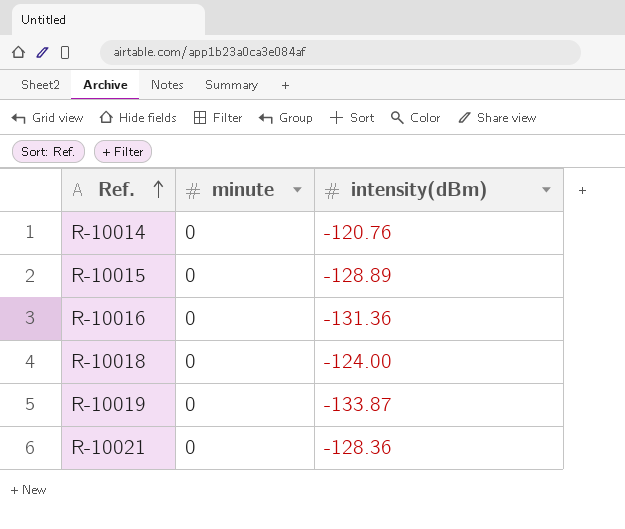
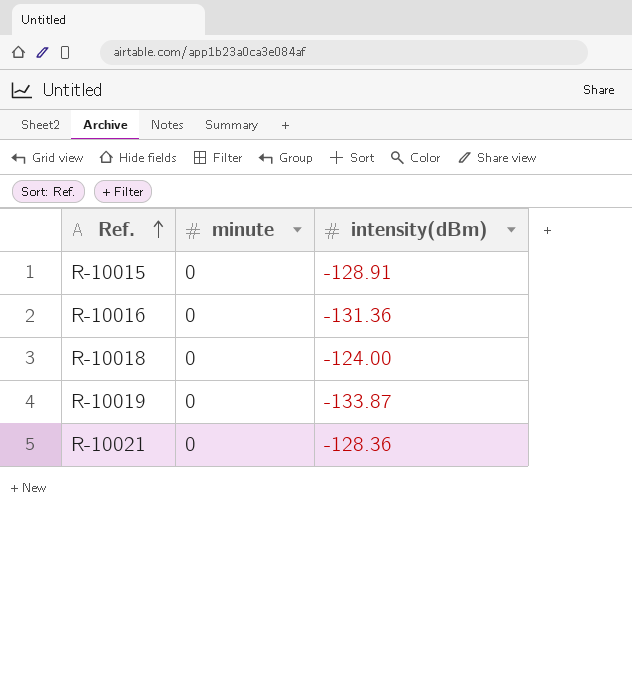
row R-10014: 0 | -120.76 -> none
R-10015 | intensity(dBm): -128.89 -> -128.91

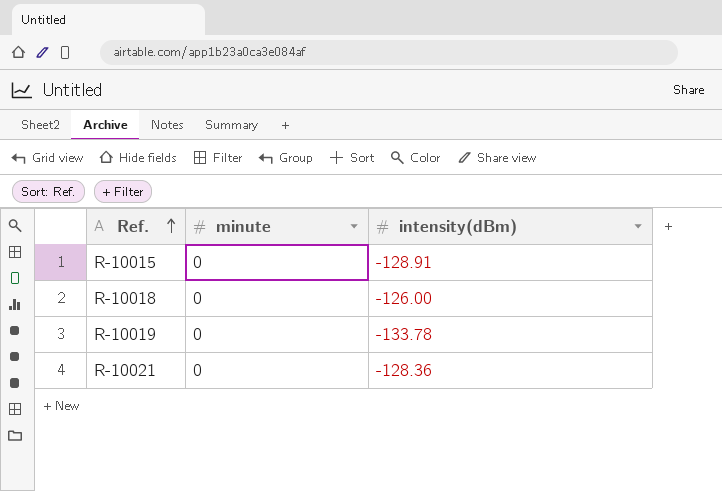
row R-10016: 0 | -131.36 -> none
R-10018 | intensity(dBm): -124.00 -> -126.00
R-10019 | intensity(dBm): -133.87 -> -133.78

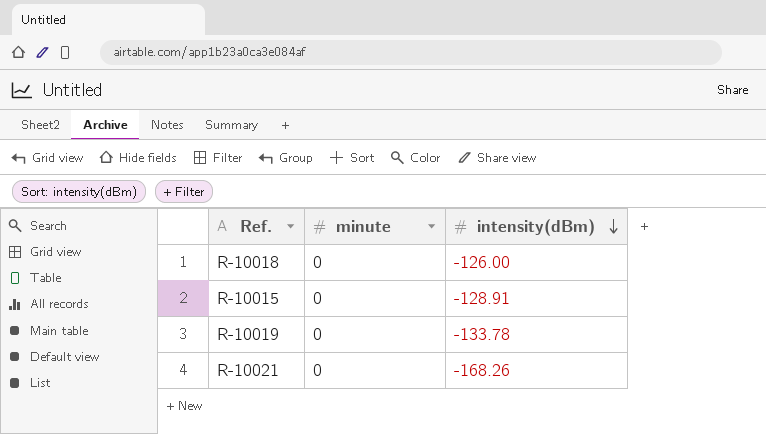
row order: Ref. ascending -> intensity(dBm) descending
R-10021 | intensity(dBm): -128.36 -> -168.26

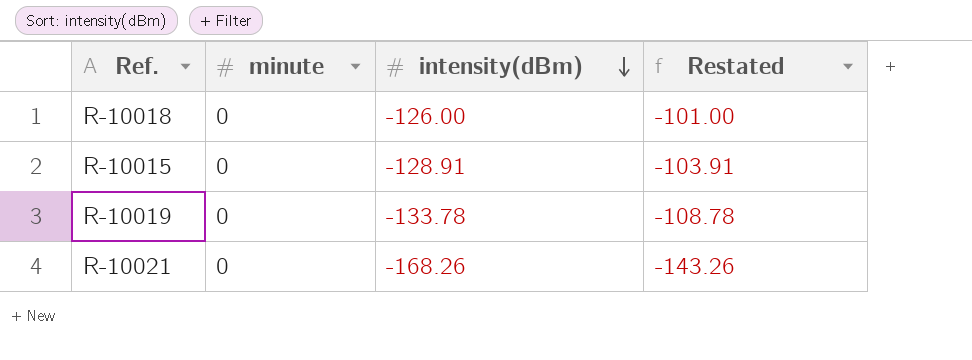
column Restated | formula: none -> [intensity(dBm)] + 25

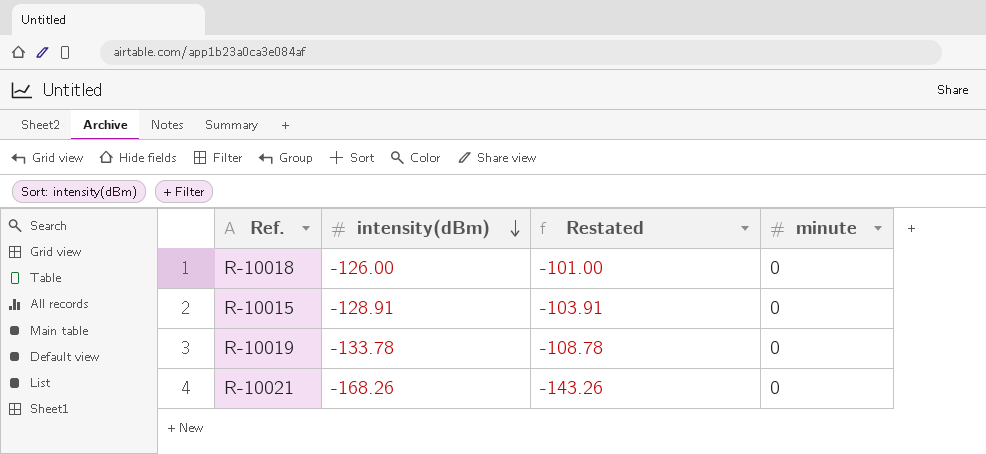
column minute | position: 2 -> 4

